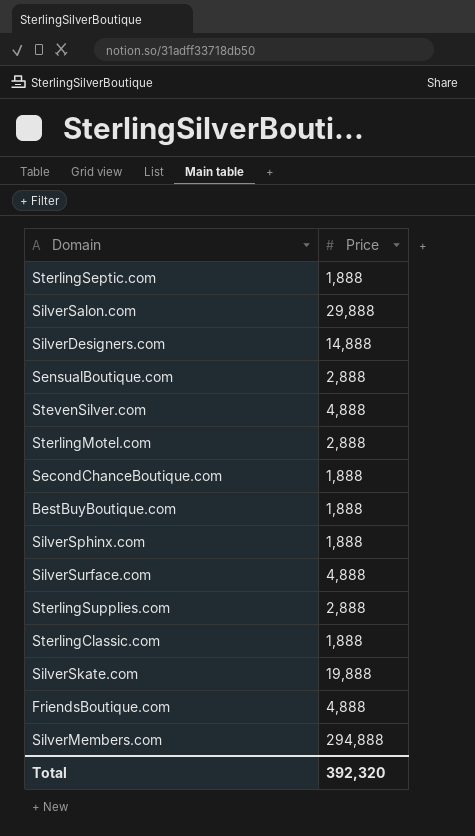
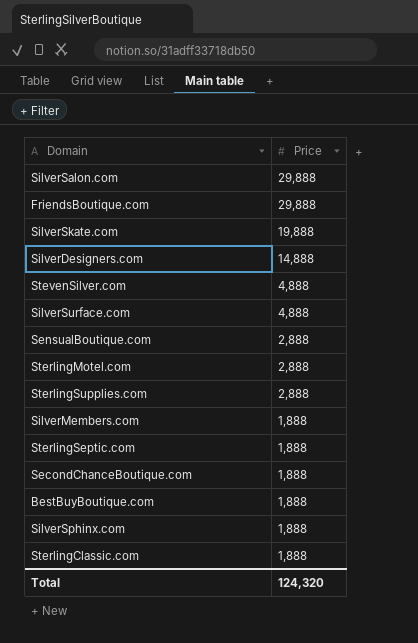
row order: none -> Price descending
FriendsBoutique.com | Price: 4,888 -> 29,888
SilverMembers.com | Price: 294,888 -> 1,888
Total | Price: 392,320 -> 124,320

